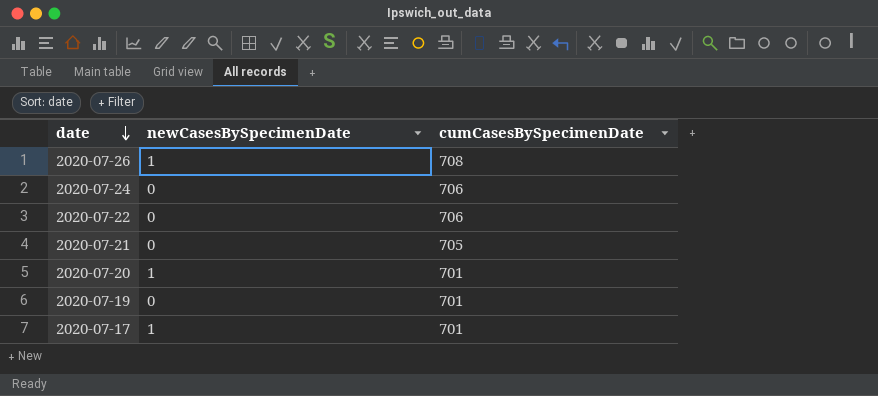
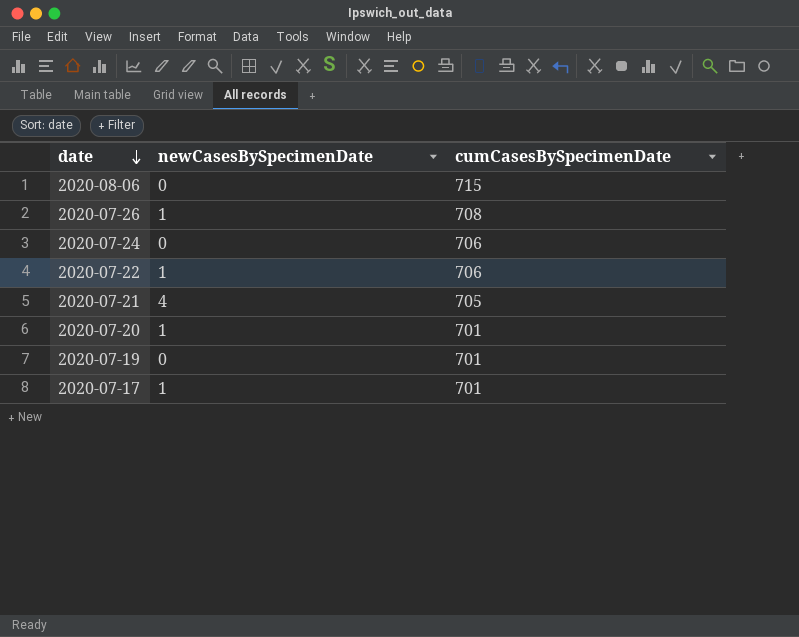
row 2020-08-06: none -> 0 | 715
2020-07-22 | newCasesBySpecimenDate: 0 -> 1
2020-07-21 | newCasesBySpecimenDate: 0 -> 4

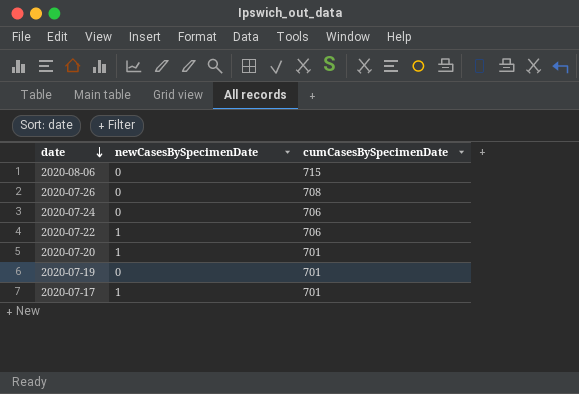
row 2020-07-21: 4 | 705 -> none
2020-07-26 | newCasesBySpecimenDate: 1 -> 0

